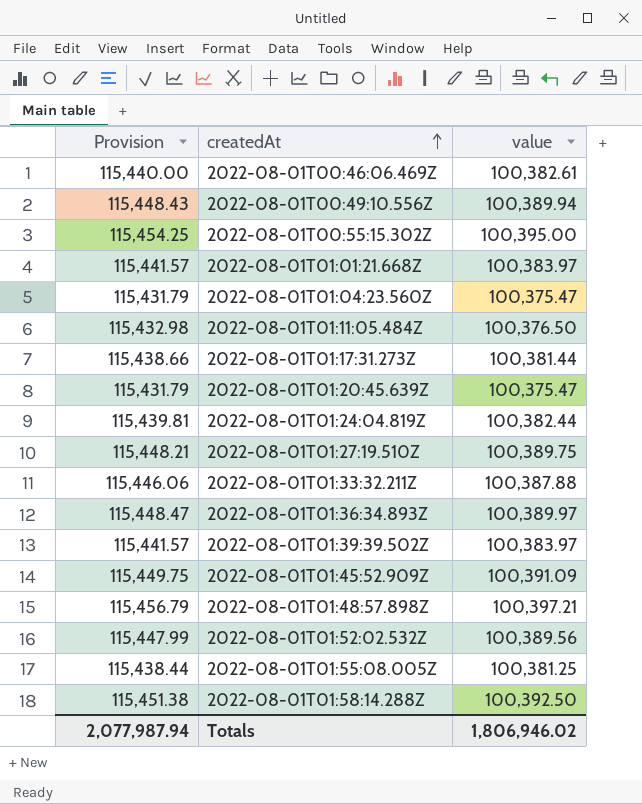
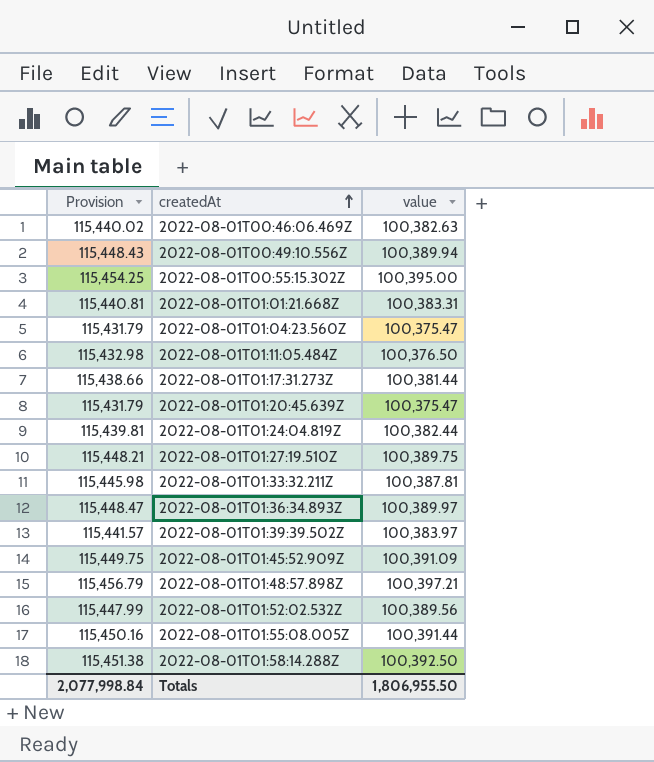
2022-08-01T00:46:06.469Z | Provision: 115,440.00 -> 115,440.02
2022-08-01T00:46:06.469Z | value: 100,382.61 -> 100,382.63
2022-08-01T01:01:21.668Z | Provision: 115,441.57 -> 115,440.81
2022-08-01T01:01:21.668Z | value: 100,383.97 -> 100,383.31
2022-08-01T01:33:32.211Z | Provision: 115,446.06 -> 115,445.98
2022-08-01T01:33:32.211Z | value: 100,387.88 -> 100,387.81
2022-08-01T01:55:08.005Z | Provision: 115,438.44 -> 115,450.16
2022-08-01T01:55:08.005Z | value: 100,381.25 -> 100,391.44
Totals | Provision: 2,077,987.94 -> 2,077,998.84
Totals | value: 1,806,946.02 -> 1,806,955.50

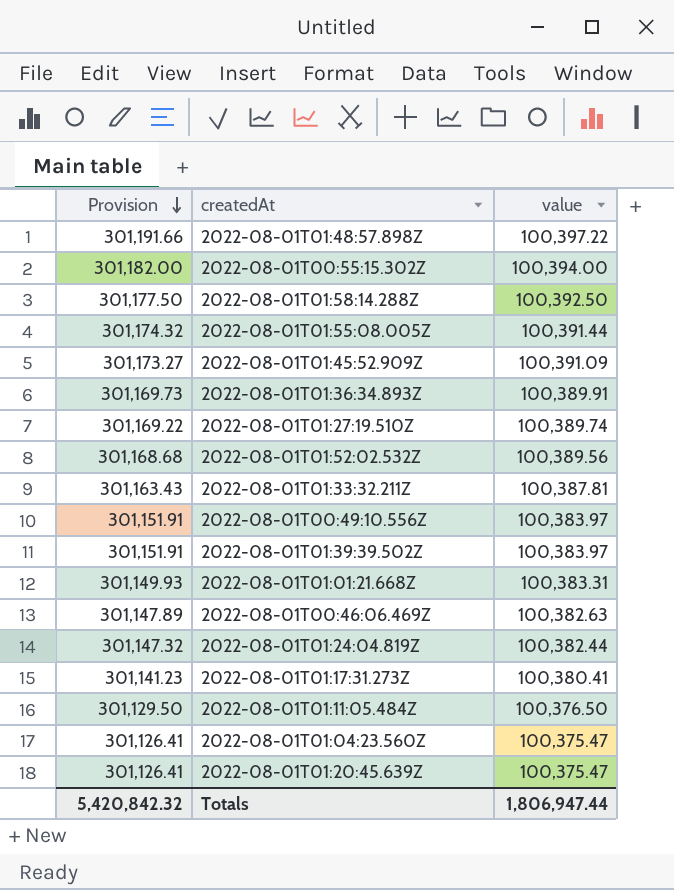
row order: createdAt ascending -> Provision descending
column Provision | formula: [value] * 1.15 -> [value] * 3
2022-08-01T01:48:57.898Z | value: 100,397.21 -> 100,397.22
2022-08-01T00:55:15.302Z | value: 100,395.00 -> 100,394.00
2022-08-01T01:36:34.893Z | value: 100,389.97 -> 100,389.91
2022-08-01T01:27:19.510Z | value: 100,389.75 -> 100,389.74
2022-08-01T00:49:10.556Z | value: 100,389.94 -> 100,383.97
2022-08-01T01:17:31.273Z | value: 100,381.44 -> 100,380.41
Totals | Provision: 2,077,998.84 -> 5,420,842.32
Totals | value: 1,806,955.50 -> 1,806,947.44

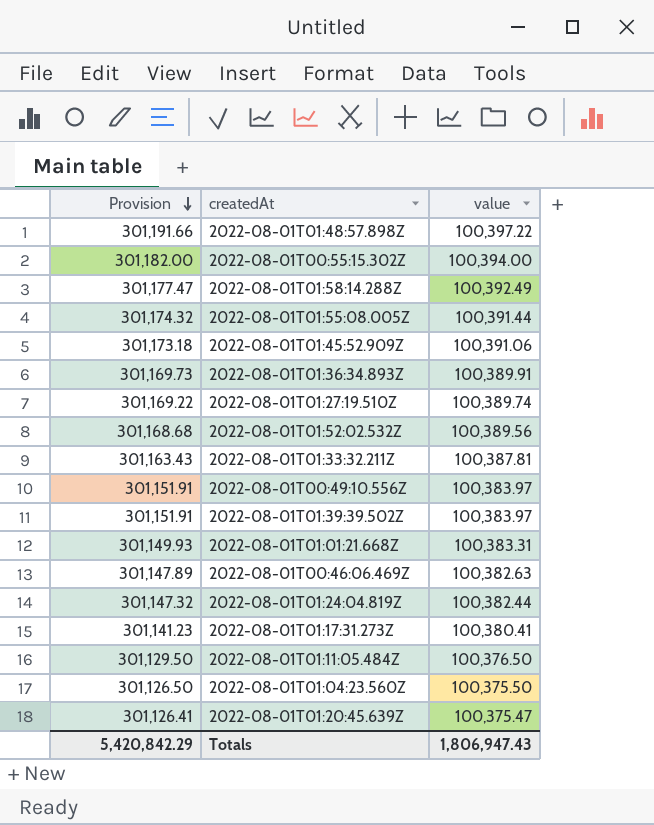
2022-08-01T01:58:14.288Z | Provision: 301,177.50 -> 301,177.47
2022-08-01T01:58:14.288Z | value: 100,392.50 -> 100,392.49
2022-08-01T01:45:52.909Z | Provision: 301,173.27 -> 301,173.18
2022-08-01T01:45:52.909Z | value: 100,391.09 -> 100,391.06
2022-08-01T01:04:23.560Z | Provision: 301,126.41 -> 301,126.50
2022-08-01T01:04:23.560Z | value: 100,375.47 -> 100,375.50
Totals | Provision: 5,420,842.32 -> 5,420,842.29
Totals | value: 1,806,947.44 -> 1,806,947.43

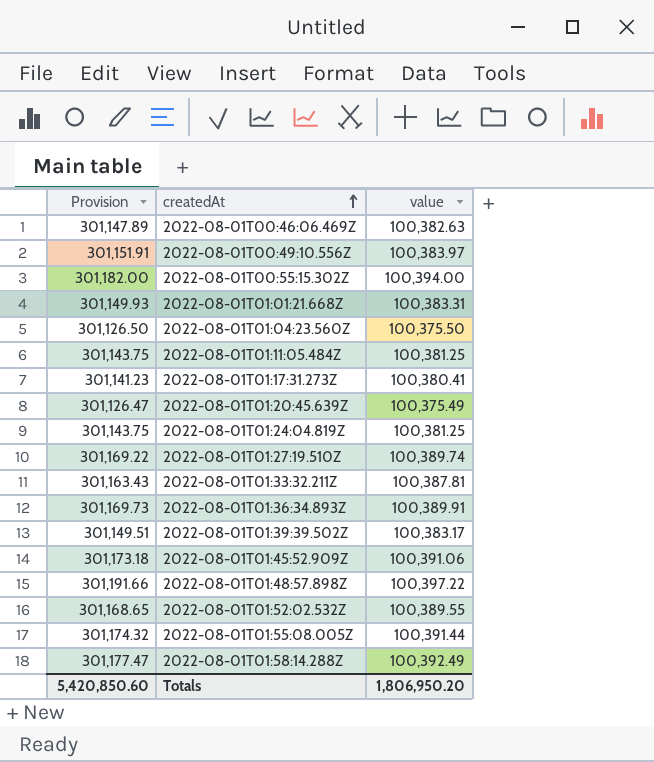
row order: Provision descending -> createdAt ascending
2022-08-01T01:11:05.484Z | Provision: 301,129.50 -> 301,143.75
2022-08-01T01:11:05.484Z | value: 100,376.50 -> 100,381.25
2022-08-01T01:20:45.639Z | Provision: 301,126.41 -> 301,126.47
2022-08-01T01:20:45.639Z | value: 100,375.47 -> 100,375.49
2022-08-01T01:24:04.819Z | Provision: 301,147.32 -> 301,143.75
2022-08-01T01:24:04.819Z | value: 100,382.44 -> 100,381.25
2022-08-01T01:39:39.502Z | Provision: 301,151.91 -> 301,149.51
2022-08-01T01:39:39.502Z | value: 100,383.97 -> 100,383.17
2022-08-01T01:52:02.532Z | Provision: 301,168.68 -> 301,168.65
2022-08-01T01:52:02.532Z | value: 100,389.56 -> 100,389.55
Totals | Provision: 5,420,842.29 -> 5,420,850.60
Totals | value: 1,806,947.43 -> 1,806,950.20

